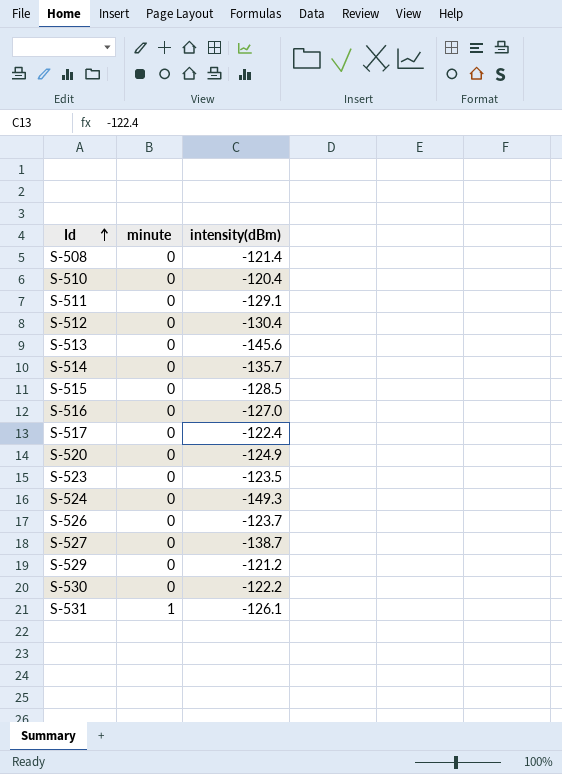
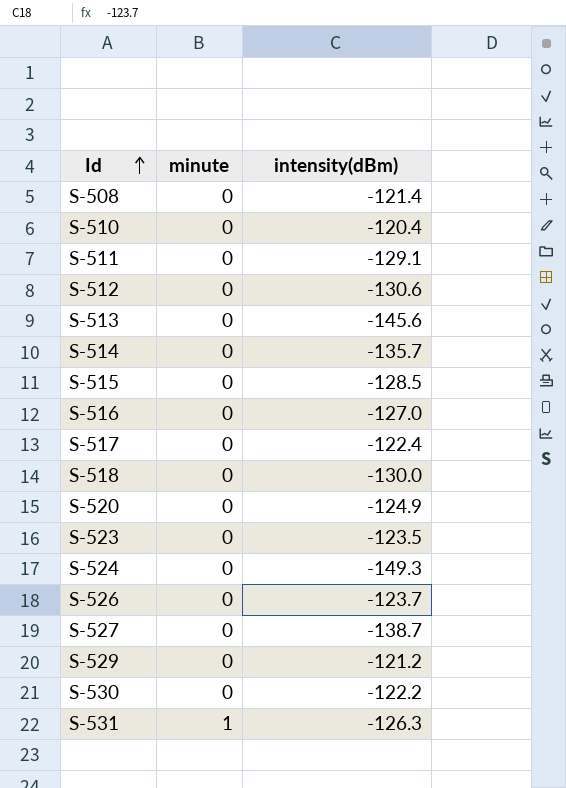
S-512 | intensity(dBm): -130.4 -> -130.6
row S-518: none -> 0 | -130.0
S-531 | intensity(dBm): -126.1 -> -126.3

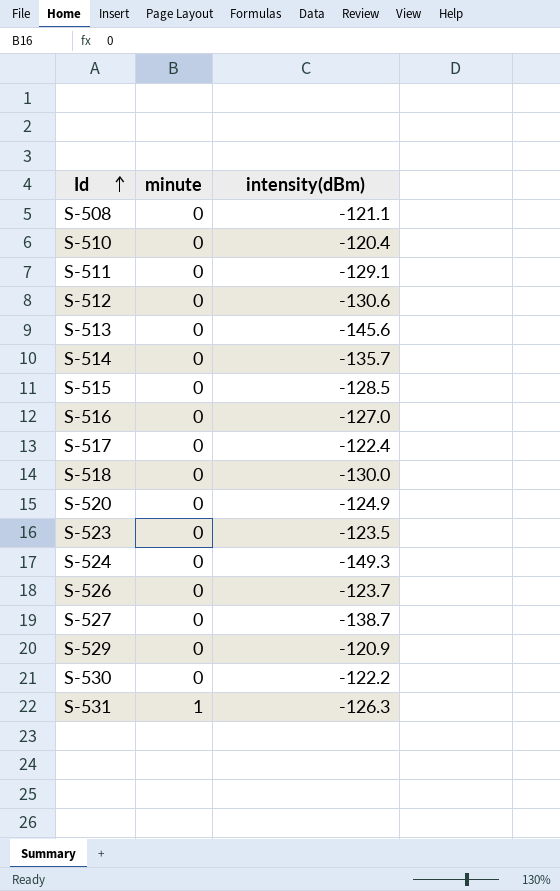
S-508 | intensity(dBm): -121.4 -> -121.1
S-529 | intensity(dBm): -121.2 -> -120.9

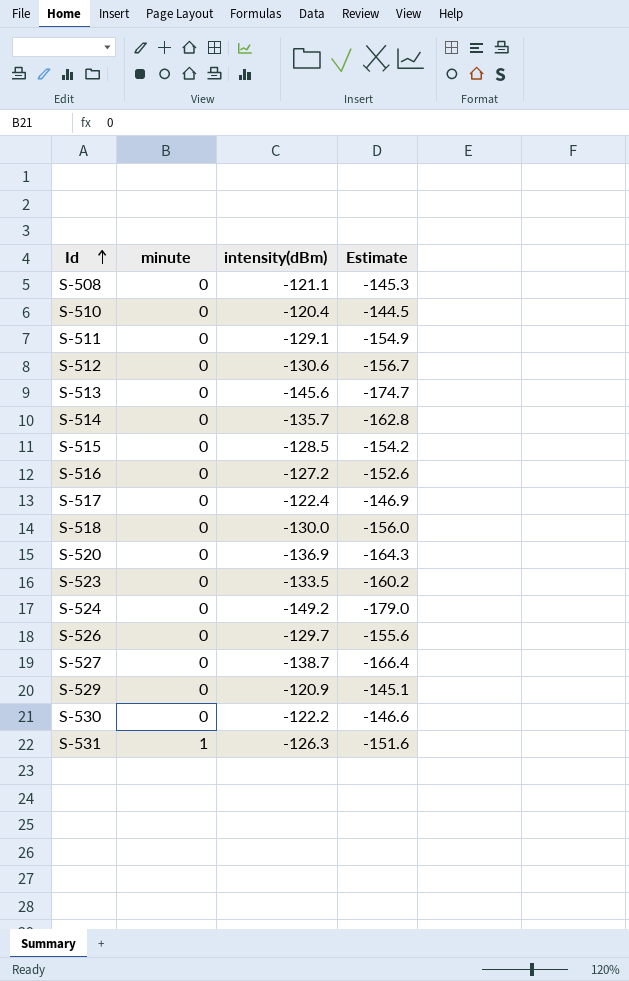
column Estimate | formula: none -> [intensity(dBm)] * 1.2
S-516 | intensity(dBm): -127.0 -> -127.2
S-520 | intensity(dBm): -124.9 -> -136.9
S-523 | intensity(dBm): -123.5 -> -133.5
S-524 | intensity(dBm): -149.3 -> -149.2
S-526 | intensity(dBm): -123.7 -> -129.7

